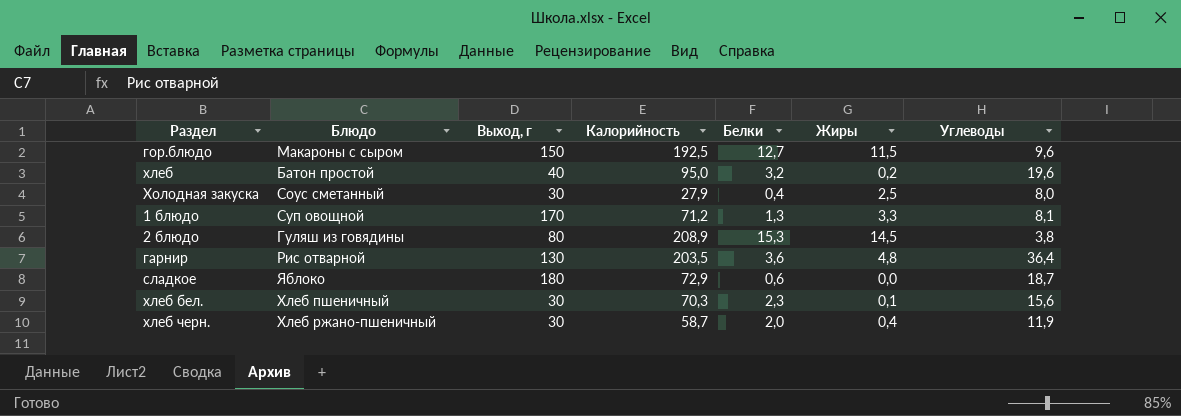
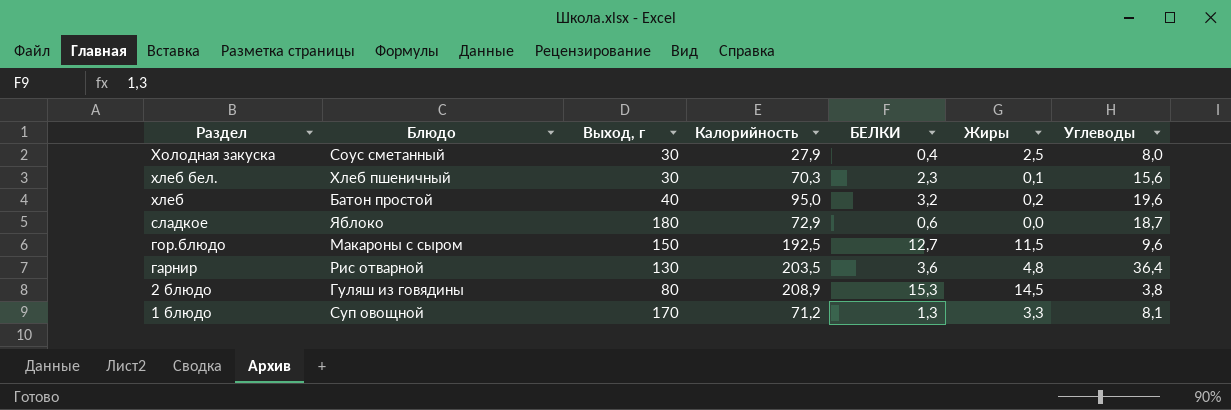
row order: none -> Раздел descending
column name: Белки -> БЕЛКИ
row хлеб черн.: Хлеб ржано-пшеничный | 30 | 58,7 | 2,0 | 0,4 | 11,9 -> none

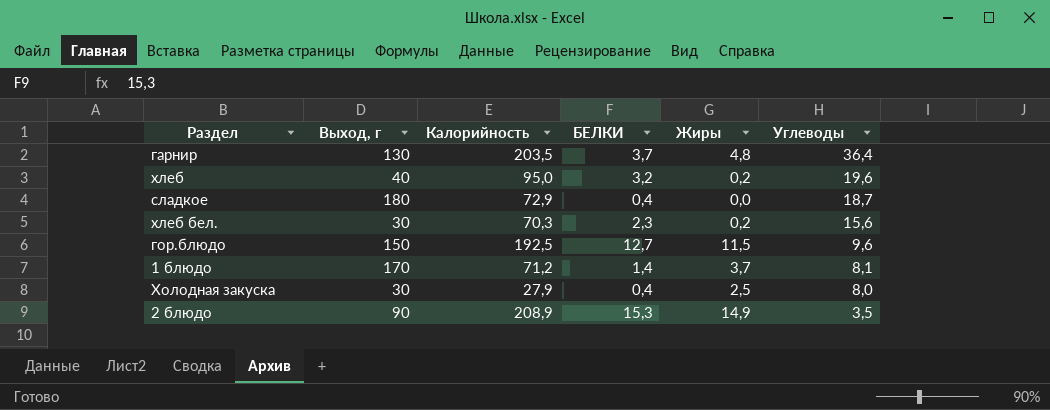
row order: Раздел descending -> Углеводы descending
column Блюдо | position: 2 -> none
гарнир | БЕЛКИ: 3,6 -> 3,7
сладкое | БЕЛКИ: 0,6 -> 0,4
хлеб бел. | Жиры: 0,1 -> 0,2
1 блюдо | БЕЛКИ: 1,3 -> 1,4
1 блюдо | Жиры: 3,3 -> 3,7
2 блюдо | Выход, г: 80 -> 90
2 блюдо | Жиры: 14,5 -> 14,9
2 блюдо | Углеводы: 3,8 -> 3,5

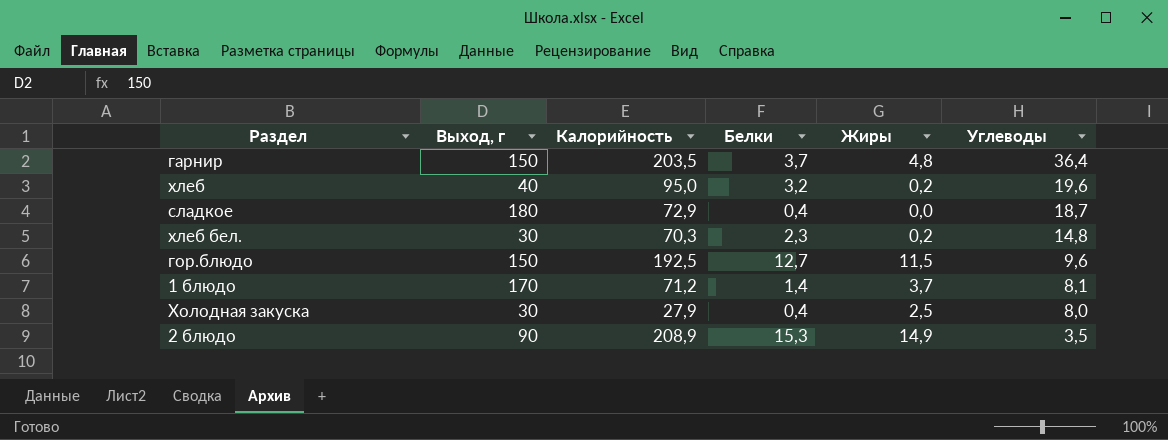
column name: БЕЛКИ -> Белки
гарнир | Выход, г: 130 -> 150
хлеб бел. | Углеводы: 15,6 -> 14,8

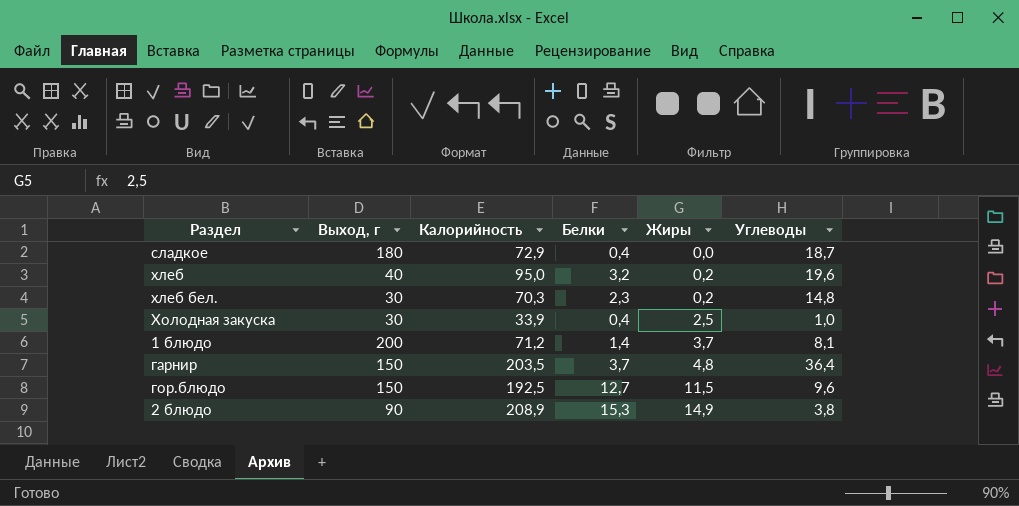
row order: Углеводы descending -> Жиры ascending
Холодная закуска | Калорийность: 27,9 -> 33,9
Холодная закуска | Углеводы: 8,0 -> 1,0
1 блюдо | Выход, г: 170 -> 200
2 блюдо | Углеводы: 3,5 -> 3,8

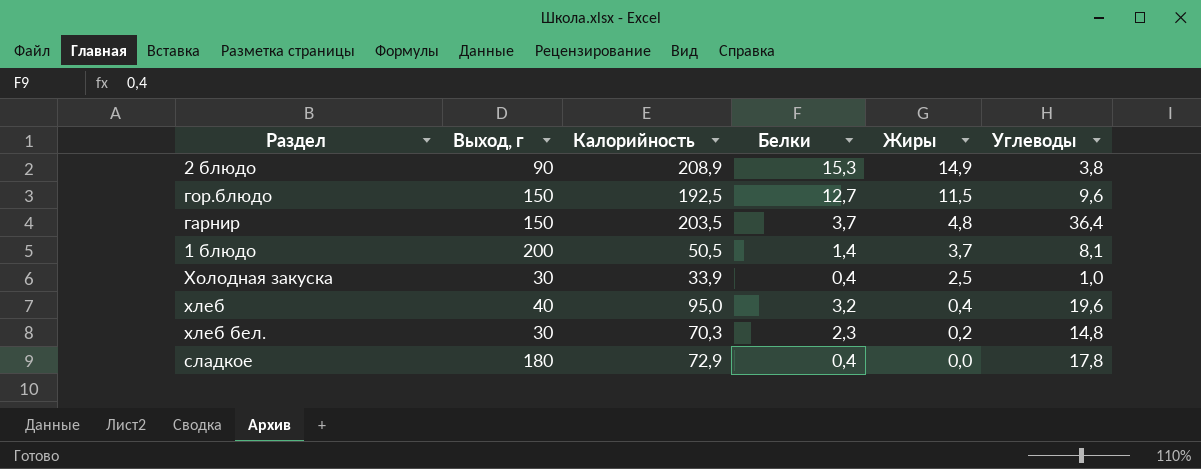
row order: Жиры ascending -> Жиры descending
1 блюдо | Калорийность: 71,2 -> 50,5
хлеб | Жиры: 0,2 -> 0,4
сладкое | Углеводы: 18,7 -> 17,8

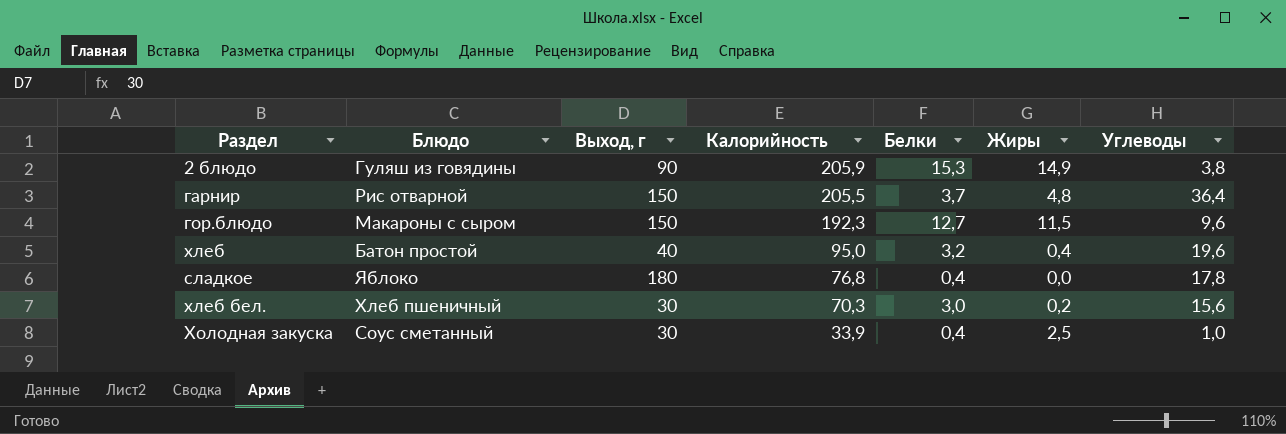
row order: Жиры descending -> Калорийность descending
column Блюдо | position: none -> 2
row 1 блюдо: 200 | 50,5 | 1,4 | 3,7 | 8,1 -> none
2 блюдо | Калорийность: 208,9 -> 205,9
гарнир | Калорийность: 203,5 -> 205,5
гор.блюдо | Калорийность: 192,5 -> 192,3
сладкое | Калорийность: 72,9 -> 76,8
хлеб бел. | Белки: 2,3 -> 3,0
хлеб бел. | Углеводы: 14,8 -> 15,6

